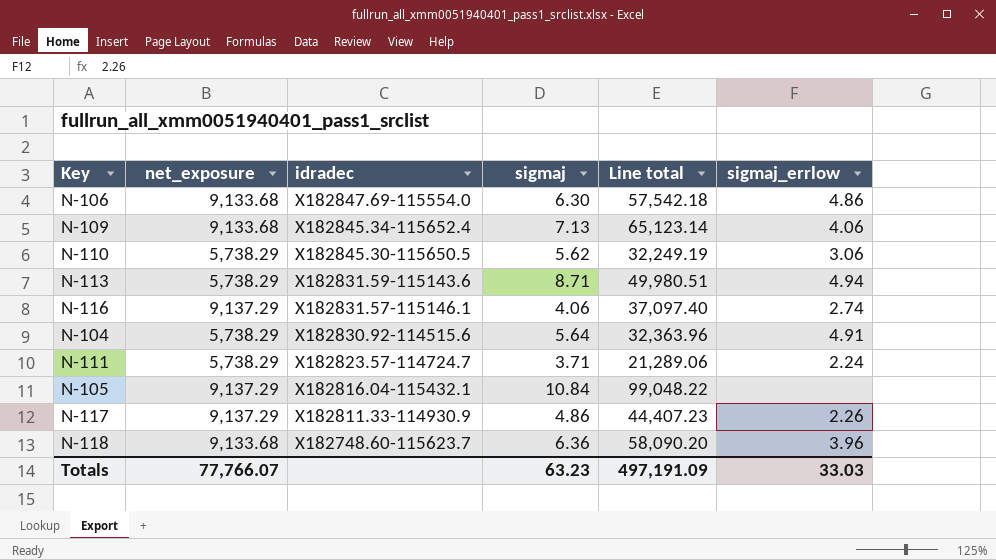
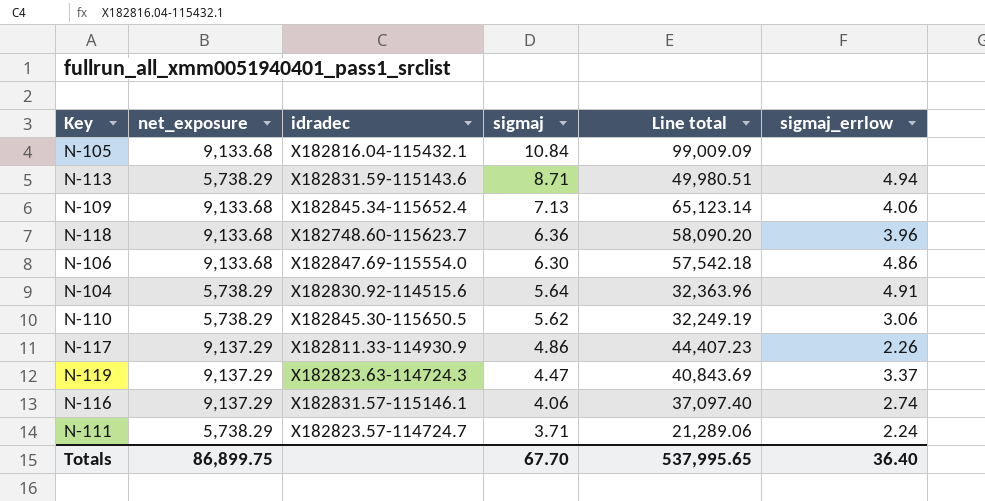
row order: idradec descending -> sigmaj descending
N-105 | net_exposure: 9,137.29 -> 9,133.68
N-105 | Line total: 99,048.22 -> 99,009.09
row N-119: none -> 9,137.29 | X182823.63-114724.3 | 4.47 | 40,843.69 | 3.37
Totals | net_exposure: 77,766.07 -> 86,899.75
Totals | sigmaj: 63.23 -> 67.70
Totals | Line total: 497,191.09 -> 537,995.65
Totals | sigmaj_errlow: 33.03 -> 36.40

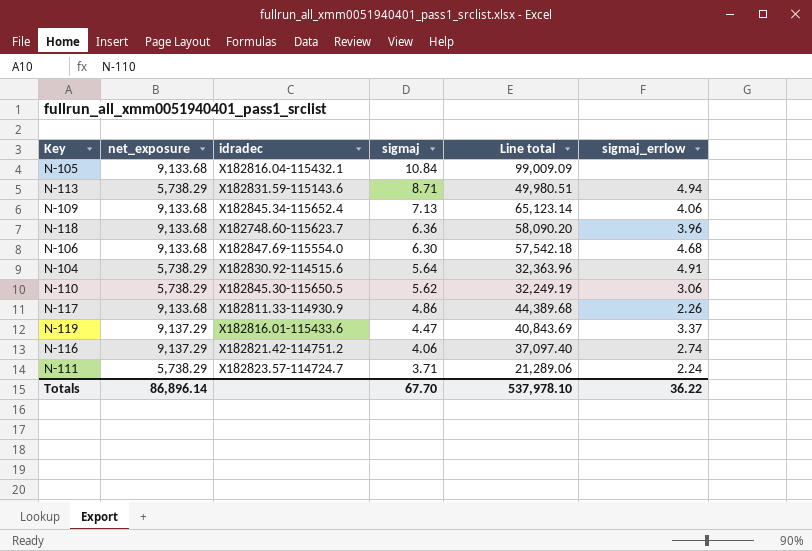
N-106 | sigmaj_errlow: 4.86 -> 4.68
N-117 | net_exposure: 9,137.29 -> 9,133.68
N-117 | Line total: 44,407.23 -> 44,389.68
N-119 | idradec: X182823.63-114724.3 -> X182816.01-115433.6
N-116 | idradec: X182831.57-115146.1 -> X182821.42-114751.2
Totals | net_exposure: 86,899.75 -> 86,896.14
Totals | Line total: 537,995.65 -> 537,978.10
Totals | sigmaj_errlow: 36.40 -> 36.22

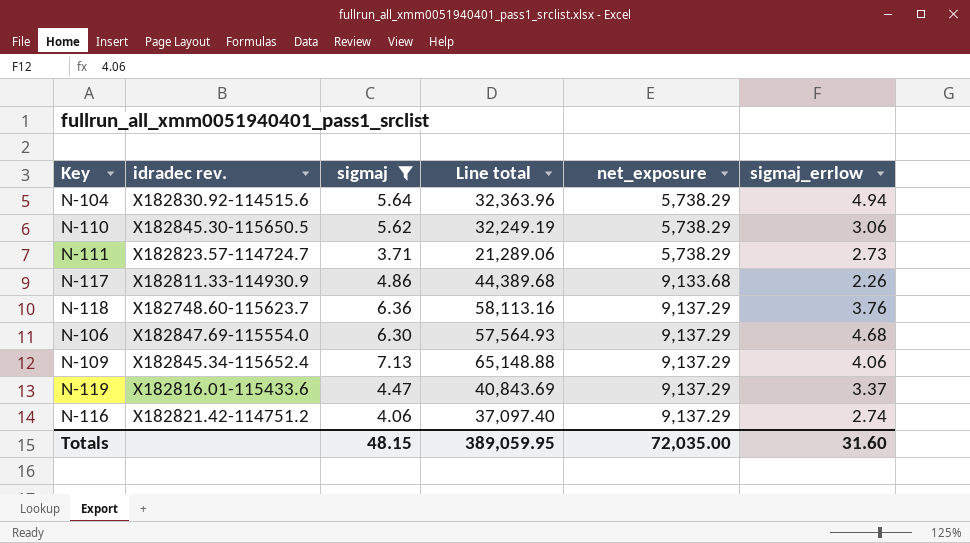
filter: none -> sigmaj <= 7.13
row order: sigmaj descending -> net_exposure ascending
column name: idradec -> idradec rev.
column net_exposure | position: 2 -> 5
N-104 | sigmaj_errlow: 4.91 -> 4.94
N-111 | sigmaj_errlow: 2.24 -> 2.73
N-118 | Line total: 58,090.20 -> 58,113.16
N-118 | net_exposure: 9,133.68 -> 9,137.29
N-118 | sigmaj_errlow: 3.96 -> 3.76
N-106 | Line total: 57,542.18 -> 57,564.93
N-106 | net_exposure: 9,133.68 -> 9,137.29
N-109 | Line total: 65,123.14 -> 65,148.88
N-109 | net_exposure: 9,133.68 -> 9,137.29
Totals | sigmaj: 67.70 -> 48.15
Totals | Line total: 537,978.10 -> 389,059.95
Totals | net_exposure: 86,896.14 -> 72,035.00
Totals | sigmaj_errlow: 36.22 -> 31.60

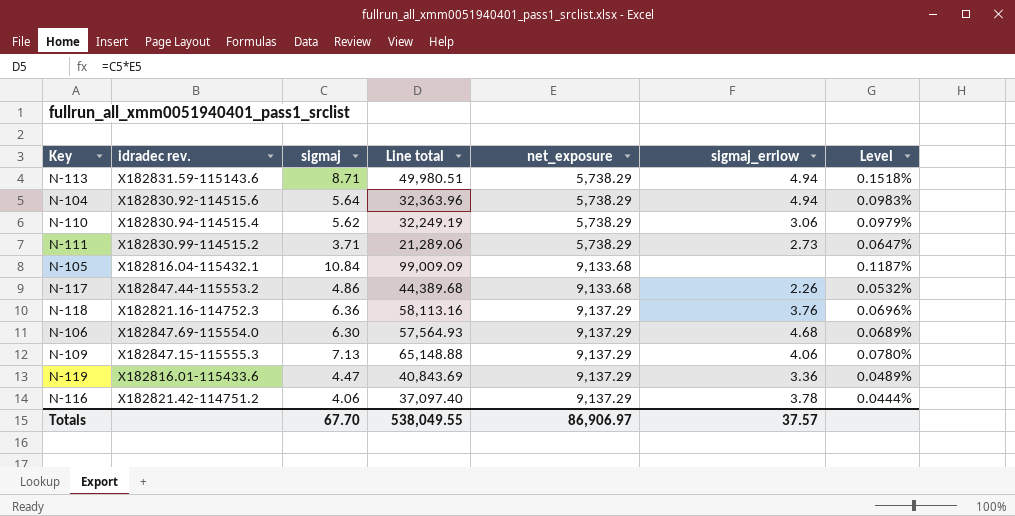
filter: sigmaj <= 7.13 -> none
column Level | formula: none -> [sigmaj] / [net_exposure]
N-110 | idradec rev.: X182845.30-115650.5 -> X182830.94-114515.4
N-111 | idradec rev.: X182823.57-114724.7 -> X182830.99-114515.2
N-117 | idradec rev.: X182811.33-114930.9 -> X182847.44-115553.2
N-118 | idradec rev.: X182748.60-115623.7 -> X182821.16-114752.3
N-109 | idradec rev.: X182845.34-115652.4 -> X182847.15-115555.3
N-119 | sigmaj_errlow: 3.37 -> 3.36
N-116 | sigmaj_errlow: 2.74 -> 3.78
Totals | sigmaj: 48.15 -> 67.70
Totals | Line total: 389,059.95 -> 538,049.55
Totals | net_exposure: 72,035.00 -> 86,906.97
Totals | sigmaj_errlow: 31.60 -> 37.57

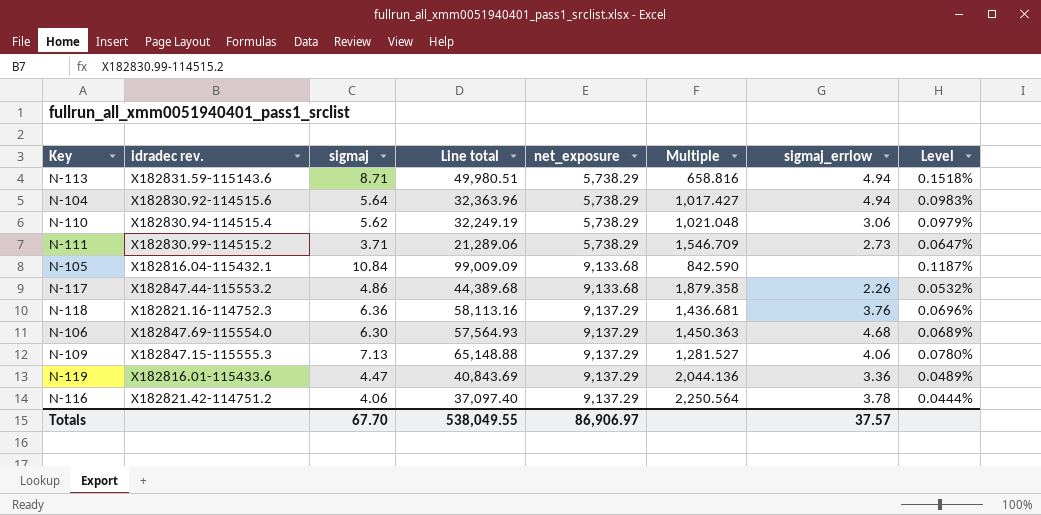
column Multiple | formula: none -> [net_exposure] / [sigmaj]

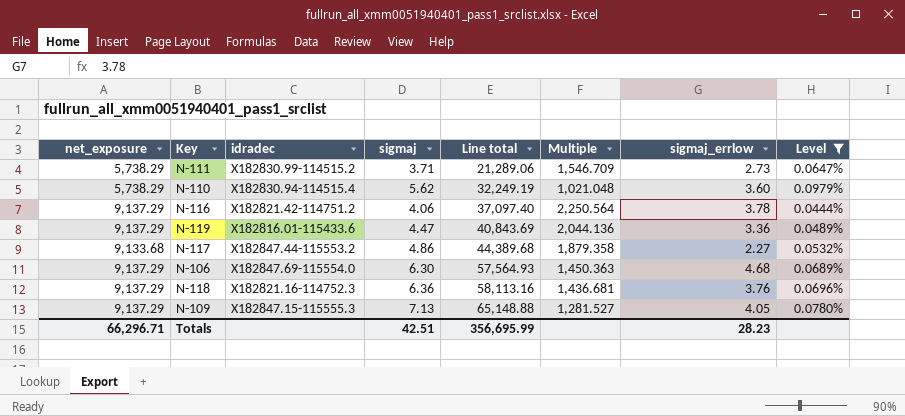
filter: none -> Level <= 0.0979%
row order: net_exposure ascending -> Line total ascending
column net_exposure | position: 5 -> 1
column name: idradec rev. -> idradec
N-110 | sigmaj_errlow: 3.06 -> 3.60
N-117 | sigmaj_errlow: 2.26 -> 2.27
N-109 | sigmaj_errlow: 4.06 -> 4.05
Totals | net_exposure: 86,906.97 -> 66,296.71
Totals | sigmaj: 67.70 -> 42.51
Totals | Line total: 538,049.55 -> 356,695.99
Totals | sigmaj_errlow: 37.57 -> 28.23

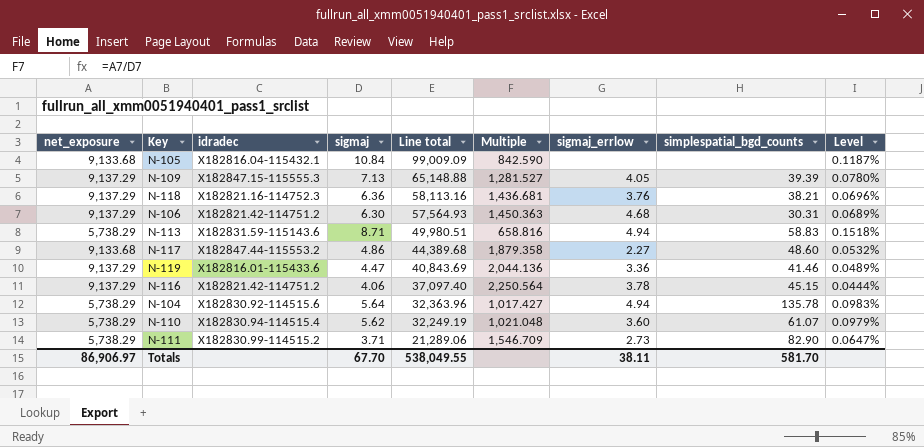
filter: Level <= 0.0979% -> none
row order: Line total ascending -> Line total descending
column simplespatial_bgd_counts | position: none -> 8
N-106 | idradec: X182847.69-115554.0 -> X182821.42-114751.2
Totals | net_exposure: 66,296.71 -> 86,906.97
Totals | sigmaj: 42.51 -> 67.70
Totals | Line total: 356,695.99 -> 538,049.55
Totals | sigmaj_errlow: 28.23 -> 38.11

